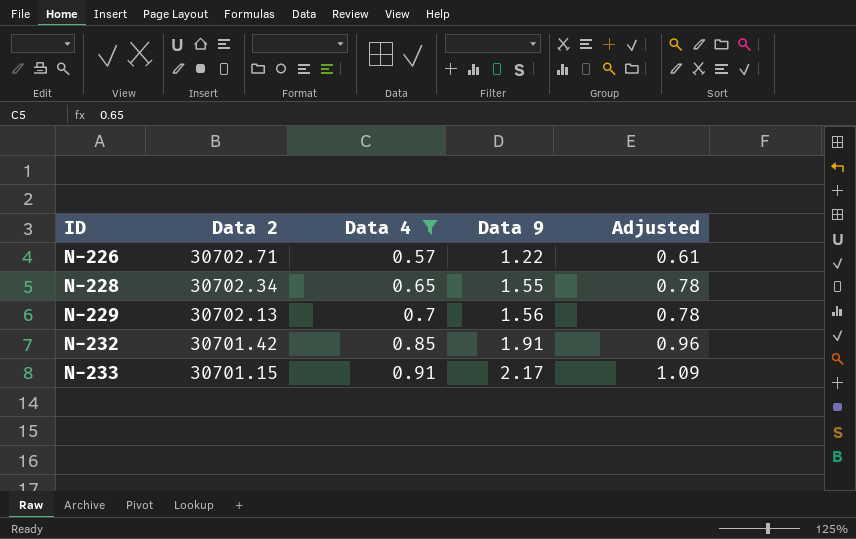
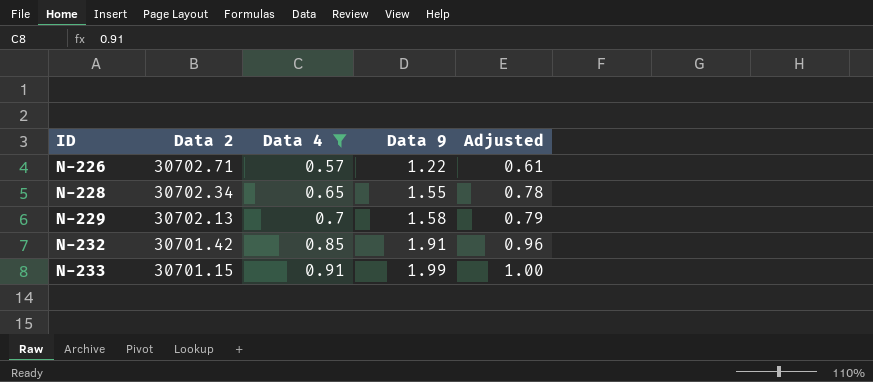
N-229 | Data 9: 1.56 -> 1.58
N-229 | Adjusted: 0.78 -> 0.79
N-233 | Data 9: 2.17 -> 1.99
N-233 | Adjusted: 1.09 -> 1.00

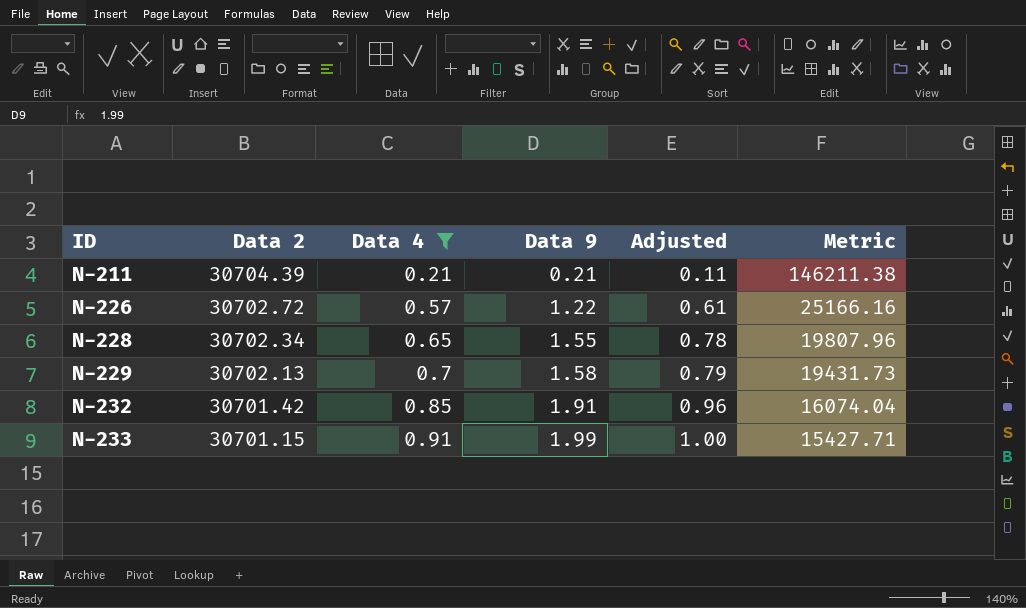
column Metric | formula: none -> [Data 2] / [Data 9]
row N-211: none -> 30704.39 | 0.21 | 0.21 | 0.11 | 146211.38
N-226 | Data 2: 30702.71 -> 30702.72

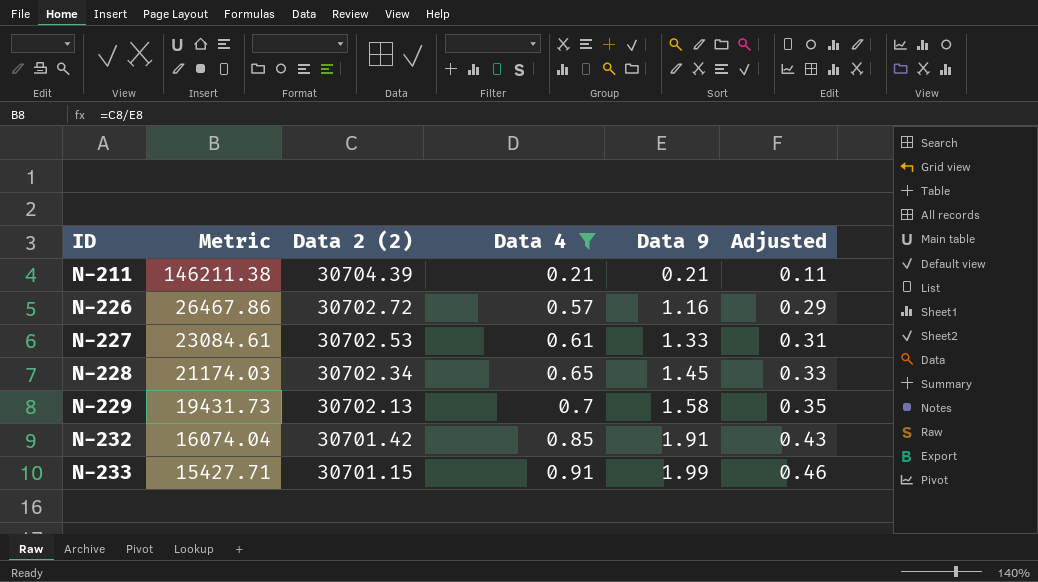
column Metric | position: 6 -> 2
column name: Data 2 -> Data 2 (2)
column Adjusted | formula: [Data 9] * 0.5 -> [Data 4] * 0.5
N-226 | Metric: 25166.16 -> 26467.86
N-226 | Data 9: 1.22 -> 1.16
row N-227: none -> 23084.61 | 30702.53 | 0.61 | 1.33 | 0.31
N-228 | Metric: 19807.96 -> 21174.03
N-228 | Data 9: 1.55 -> 1.45

